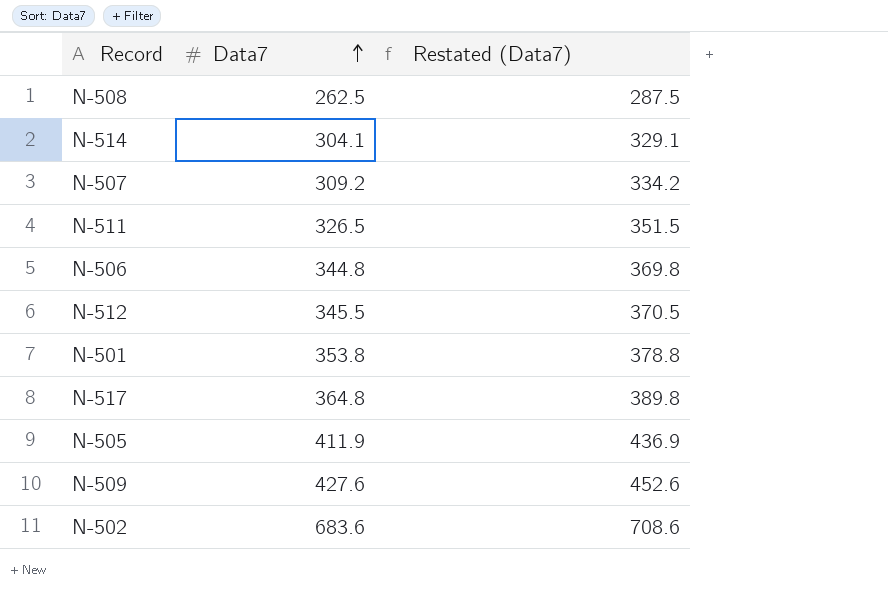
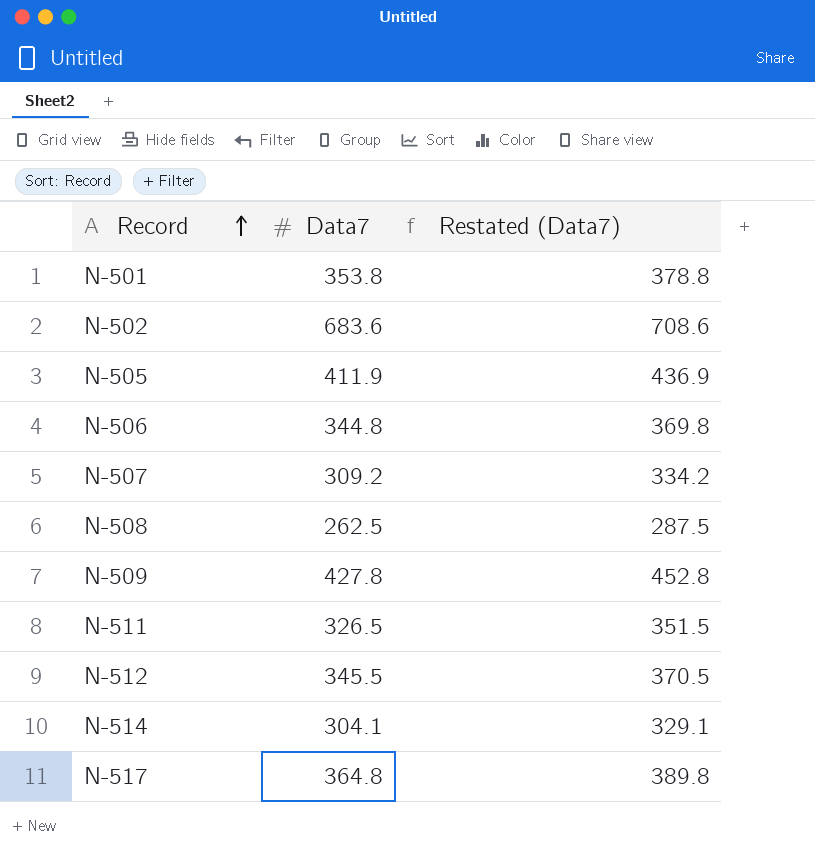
row order: Data7 ascending -> Record ascending
N-509 | Data7: 427.6 -> 427.8
N-509 | Restated (Data7): 452.6 -> 452.8

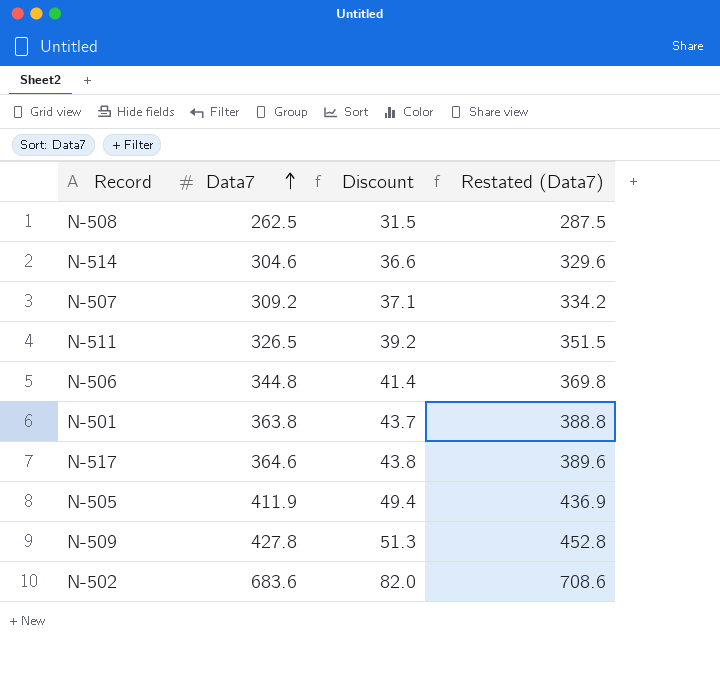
row order: Record ascending -> Data7 ascending
column Discount | formula: none -> [Data7] * 0.12
row N-512: 345.5 | 370.5 -> none
N-514 | Data7: 304.1 -> 304.6
N-514 | Restated (Data7): 329.1 -> 329.6
N-501 | Data7: 353.8 -> 363.8
N-501 | Restated (Data7): 378.8 -> 388.8
N-517 | Data7: 364.8 -> 364.6
N-517 | Restated (Data7): 389.8 -> 389.6

